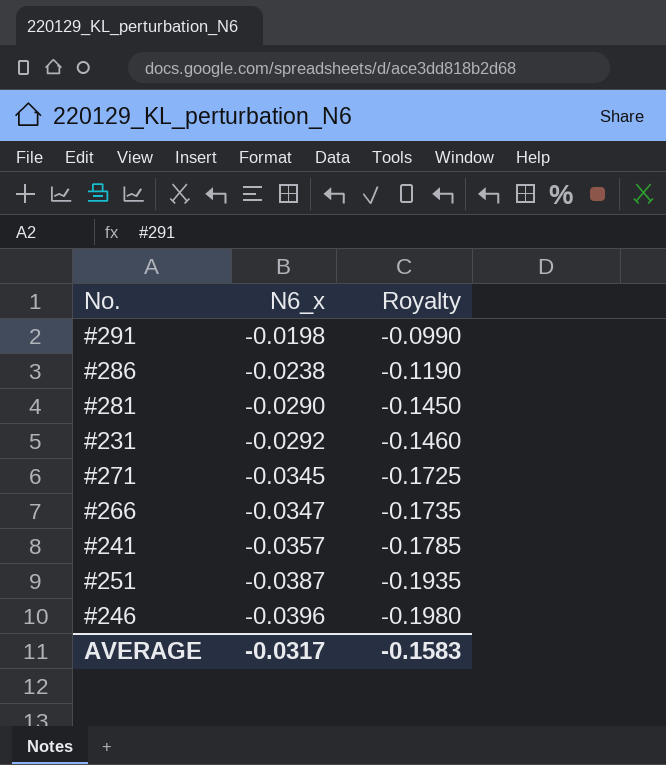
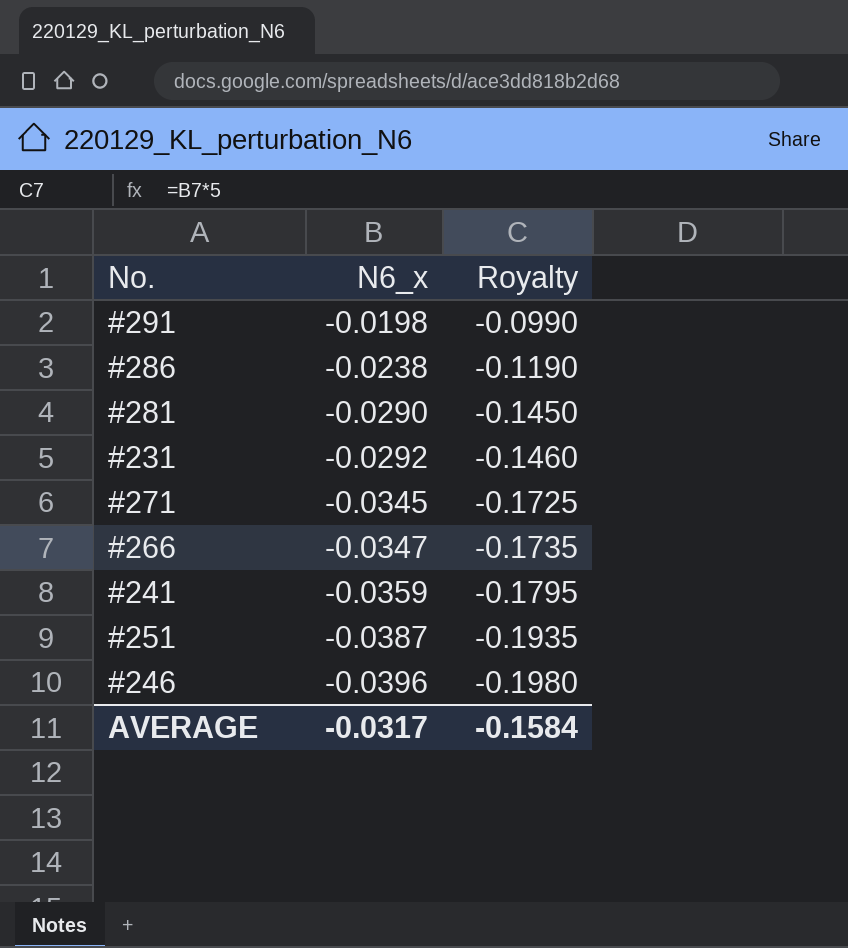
#241 | N6_x: -0.0357 -> -0.0359
#241 | Royalty: -0.1785 -> -0.1795
AVERAGE | Royalty: -0.1583 -> -0.1584

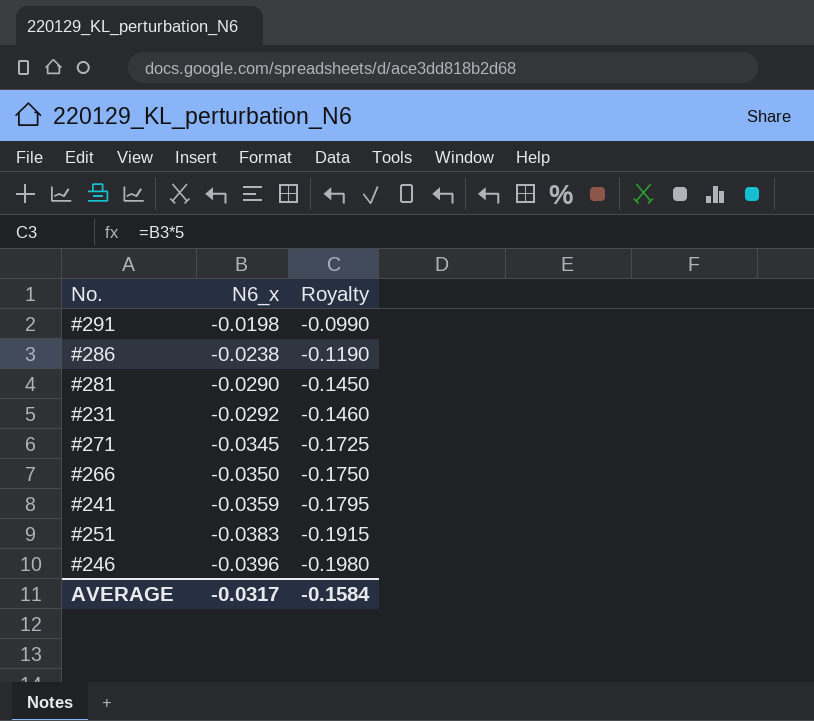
#266 | N6_x: -0.0347 -> -0.0350
#266 | Royalty: -0.1735 -> -0.1750
#251 | N6_x: -0.0387 -> -0.0383
#251 | Royalty: -0.1935 -> -0.1915

